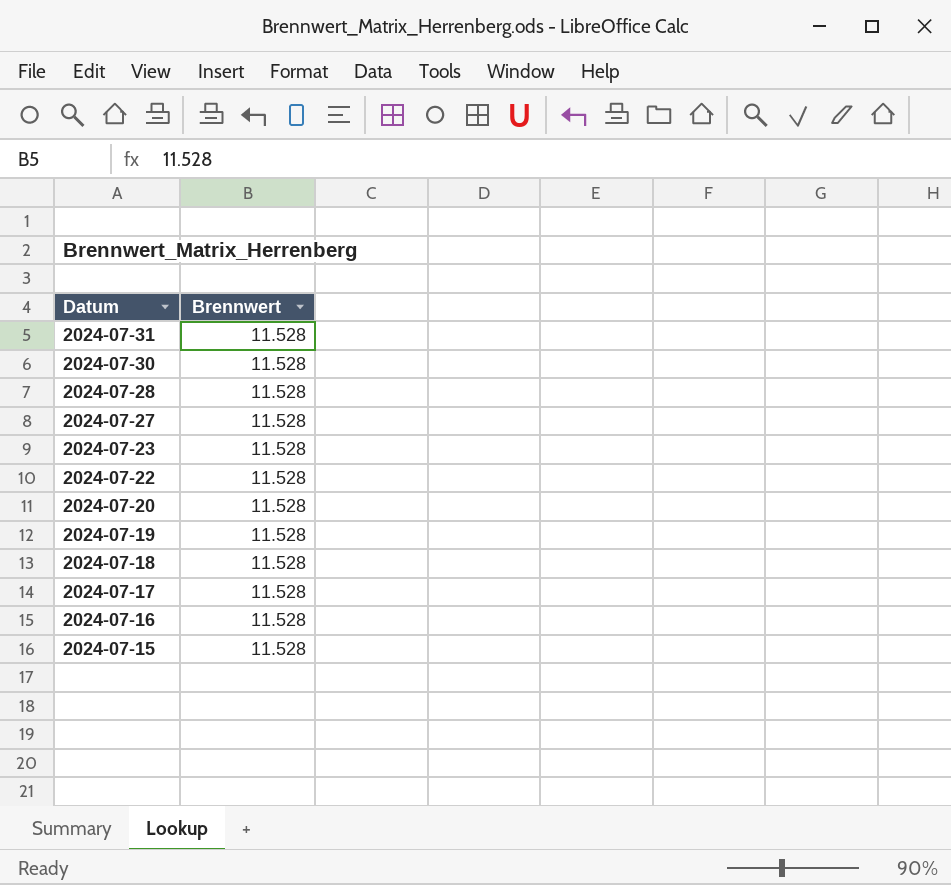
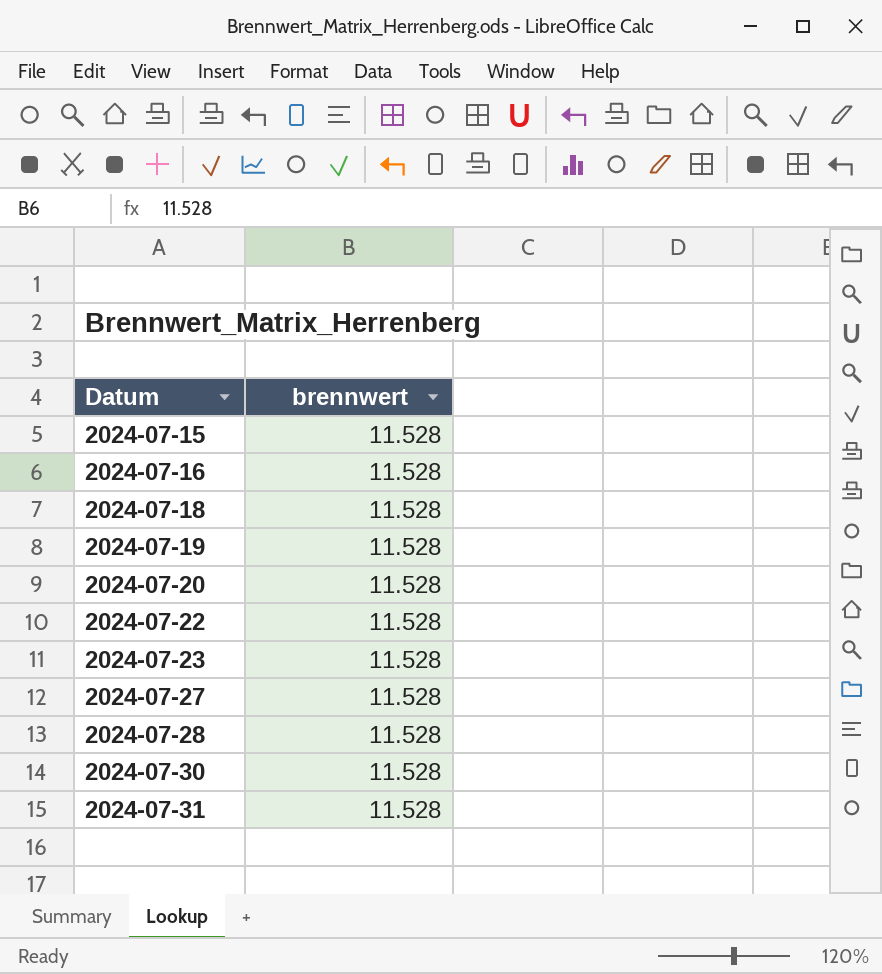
row order: Datum descending -> Datum ascending
column name: Brennwert -> brennwert
row 2024-07-17: 11.528 -> none

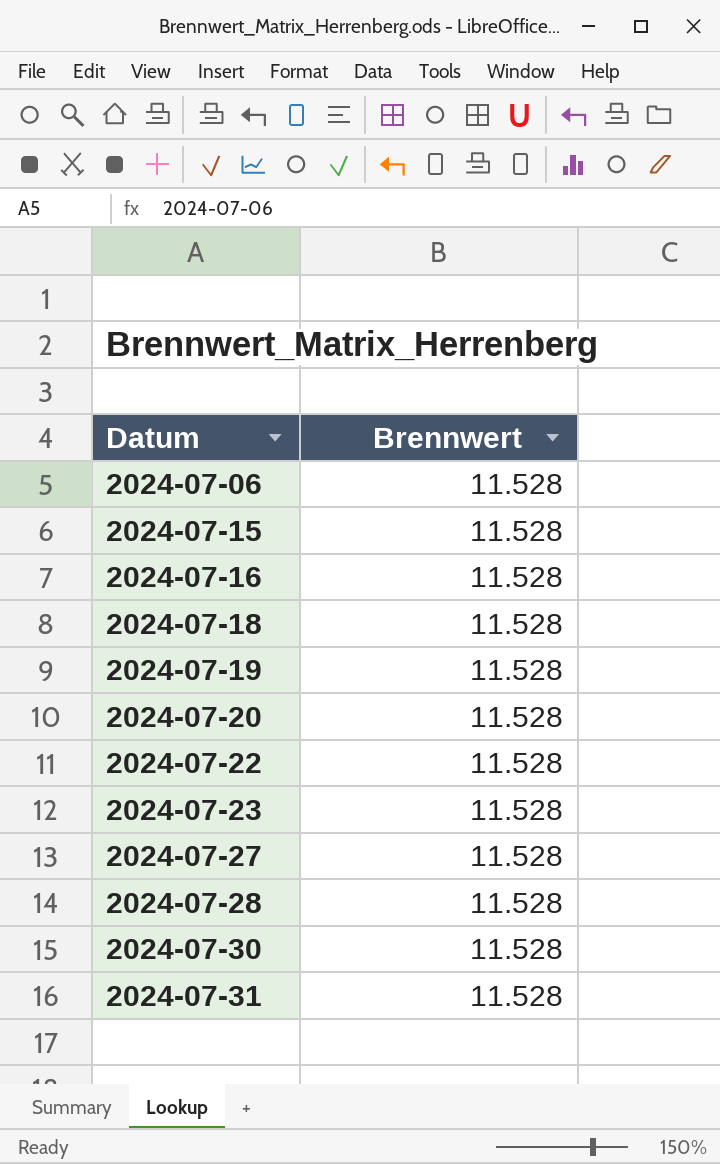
column name: brennwert -> Brennwert
row 2024-07-06: none -> 11.528

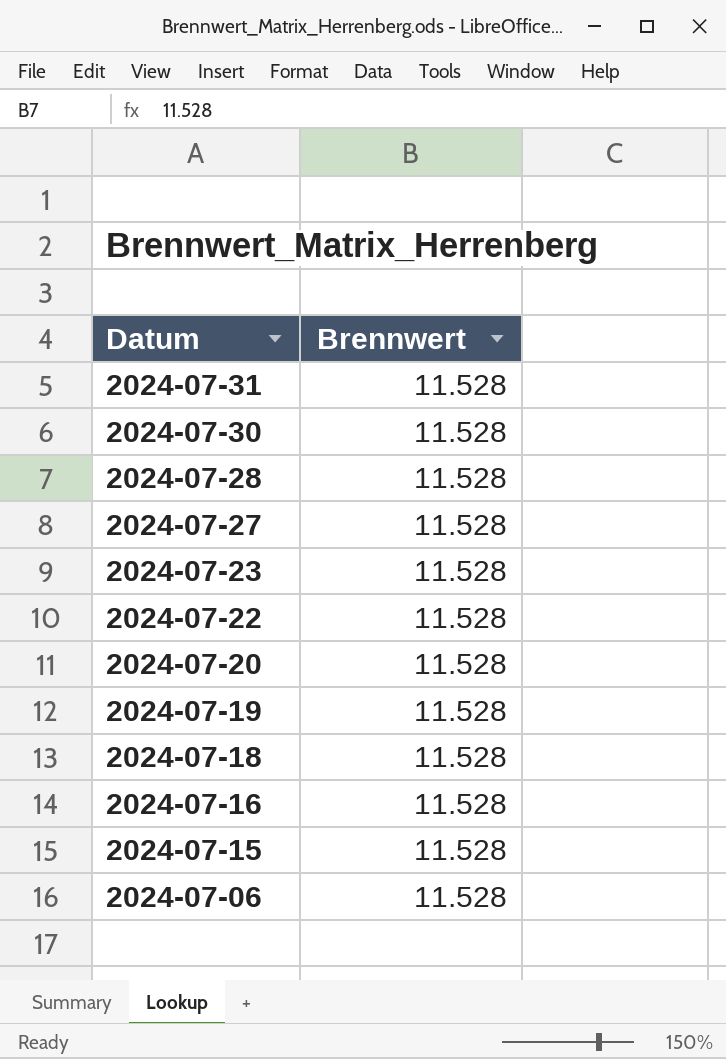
row order: Datum ascending -> Datum descending

